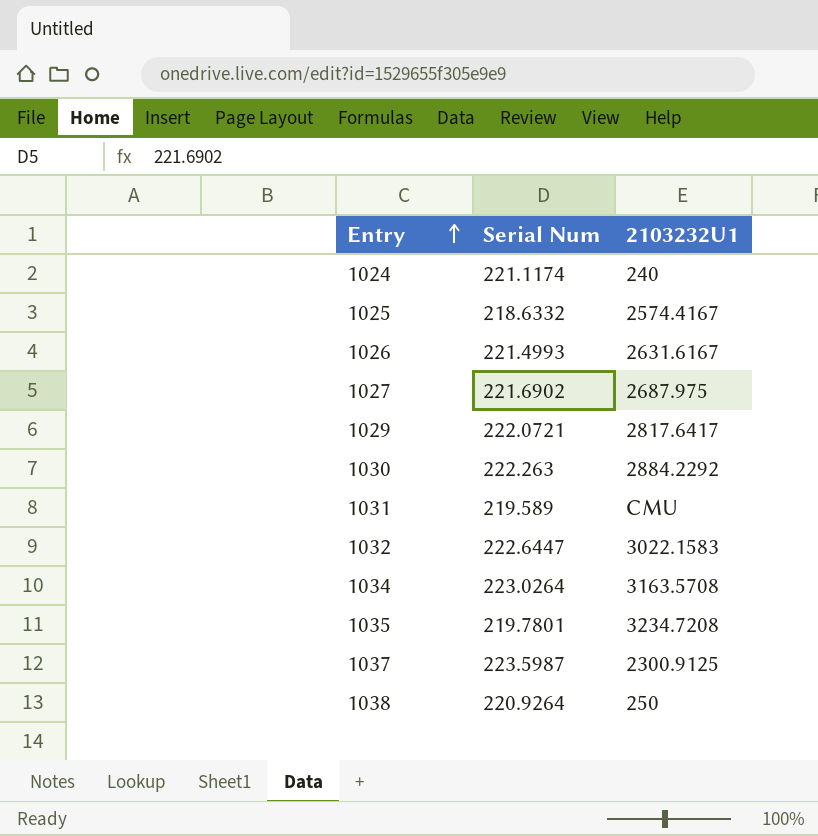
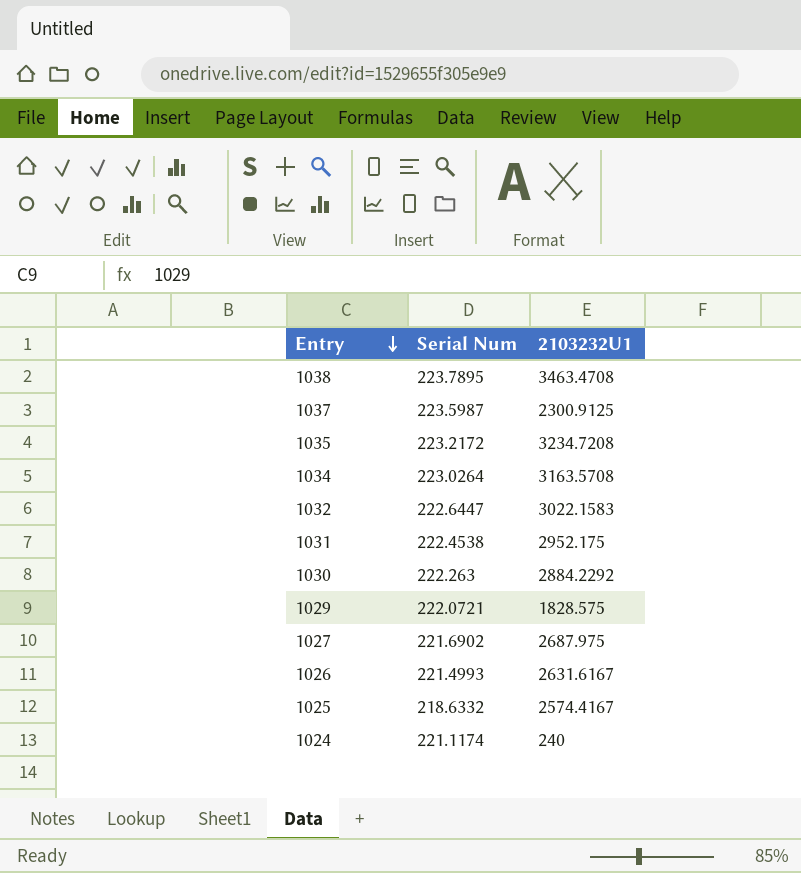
row order: Entry ascending -> Entry descending
1038 | Serial Num: 220.9264 -> 223.7895
1038 | 2103232U1: 250 -> 3463.4708
1035 | Serial Num: 219.7801 -> 223.2172
1031 | Serial Num: 219.589 -> 222.4538
1031 | 2103232U1: CMU -> 2952.175
1029 | 2103232U1: 2817.6417 -> 1828.575

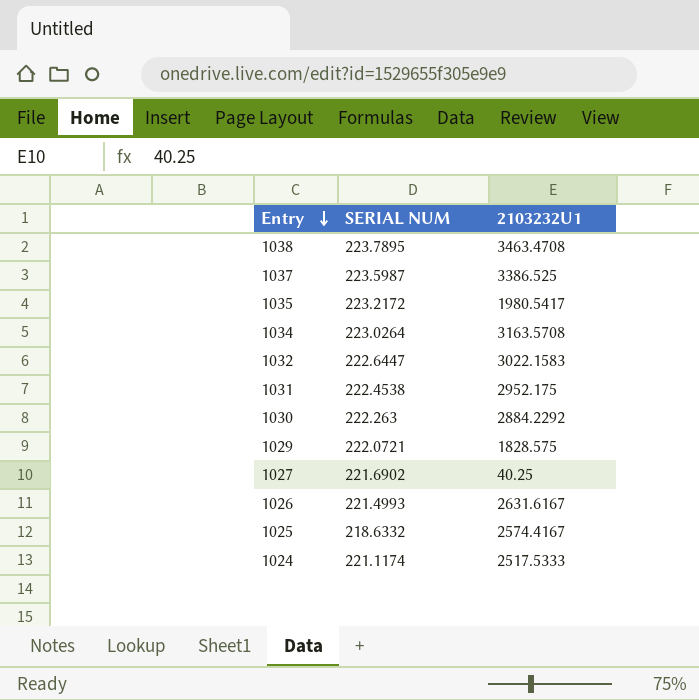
column name: Serial Num -> SERIAL NUM
1037 | 2103232U1: 2300.9125 -> 3386.525
1035 | 2103232U1: 3234.7208 -> 1980.5417
1027 | 2103232U1: 2687.975 -> 40.25
1024 | 2103232U1: 240 -> 2517.5333

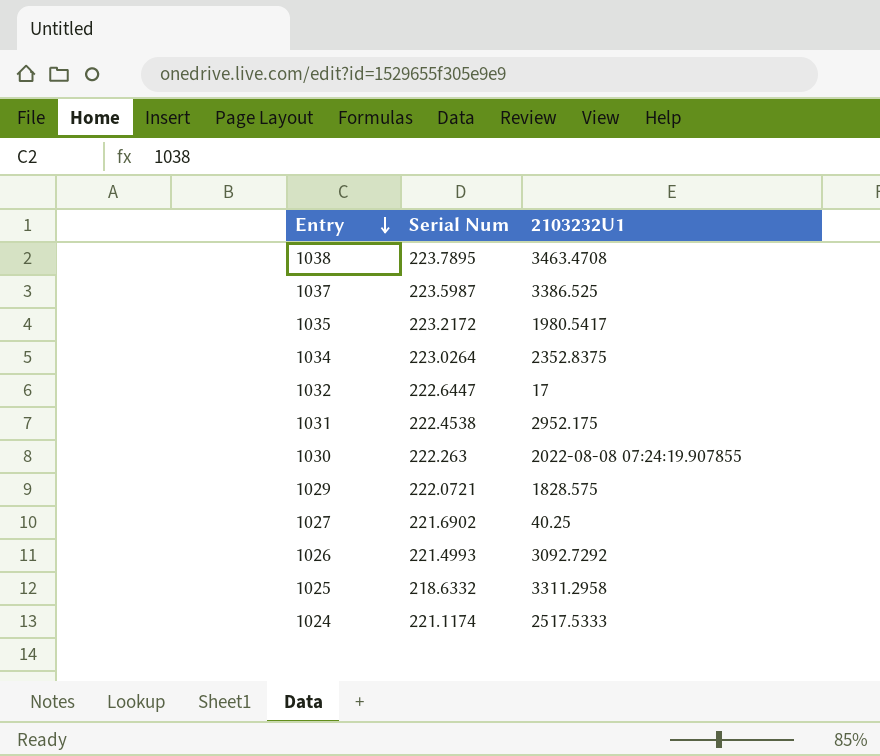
column name: SERIAL NUM -> Serial Num
1034 | 2103232U1: 3163.5708 -> 2352.8375
1032 | 2103232U1: 3022.1583 -> 17
1030 | 2103232U1: 2884.2292 -> 2022-08-08 07:24:19.907855
1026 | 2103232U1: 2631.6167 -> 3092.7292
1025 | 2103232U1: 2574.4167 -> 3311.2958

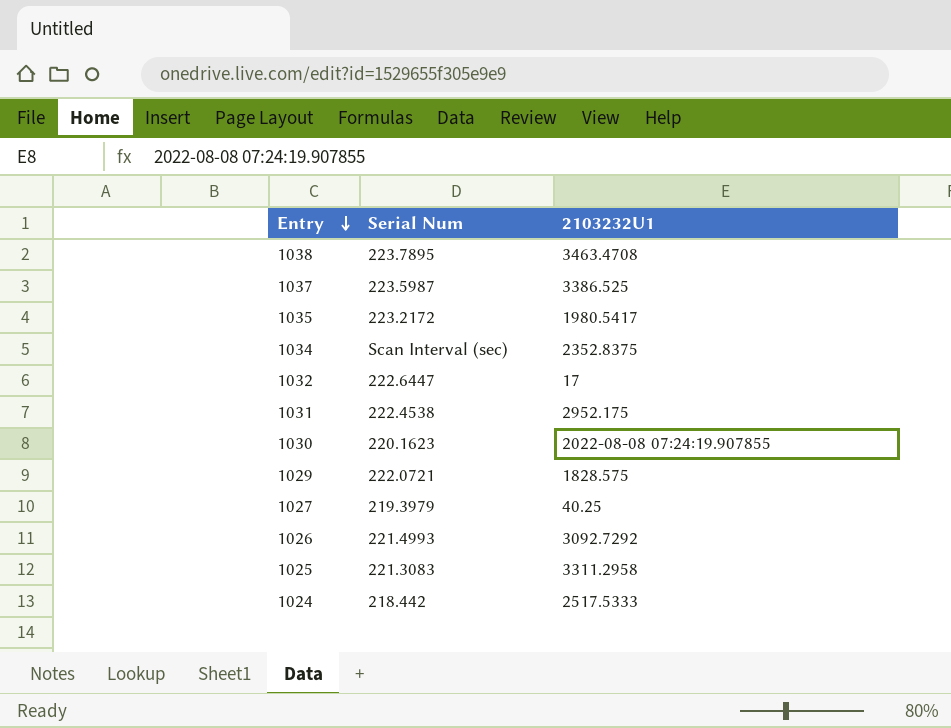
1034 | Serial Num: 223.0264 -> Scan Interval (sec)
1030 | Serial Num: 222.263 -> 220.1623
1027 | Serial Num: 221.6902 -> 219.3979
1025 | Serial Num: 218.6332 -> 221.3083
1024 | Serial Num: 221.1174 -> 218.442

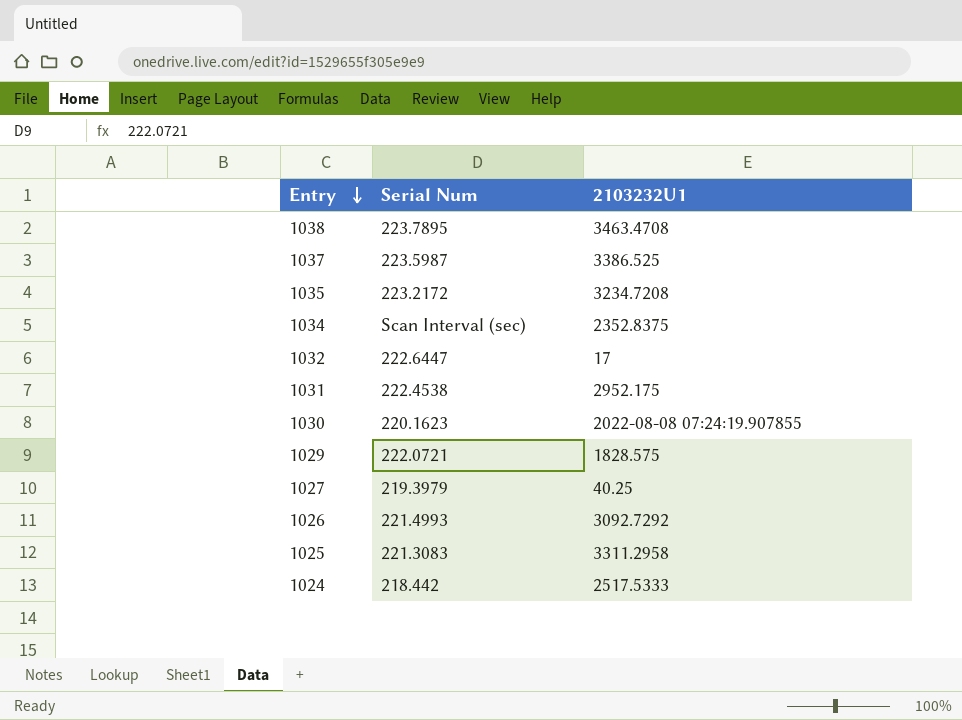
1035 | 2103232U1: 1980.5417 -> 3234.7208

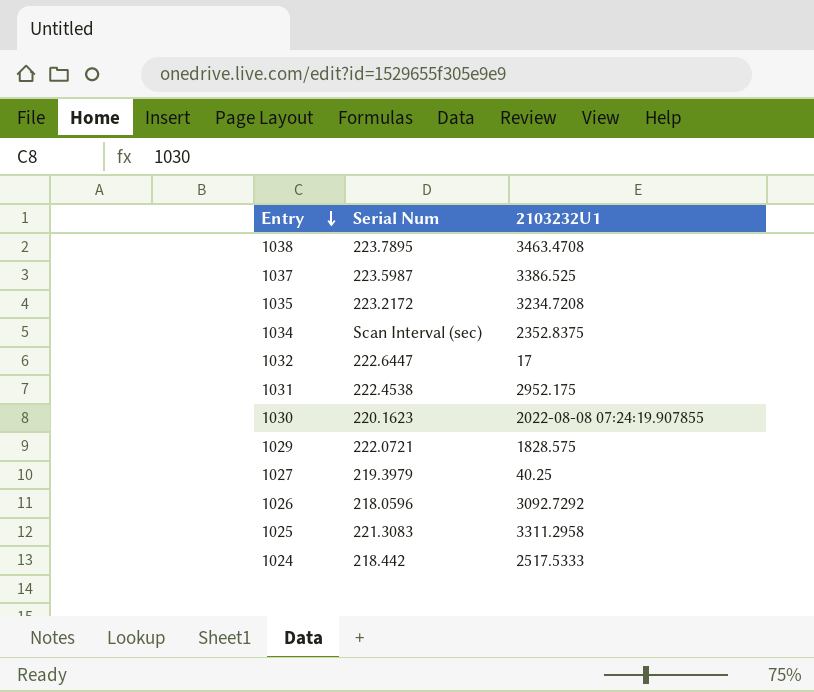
1026 | Serial Num: 221.4993 -> 218.0596

